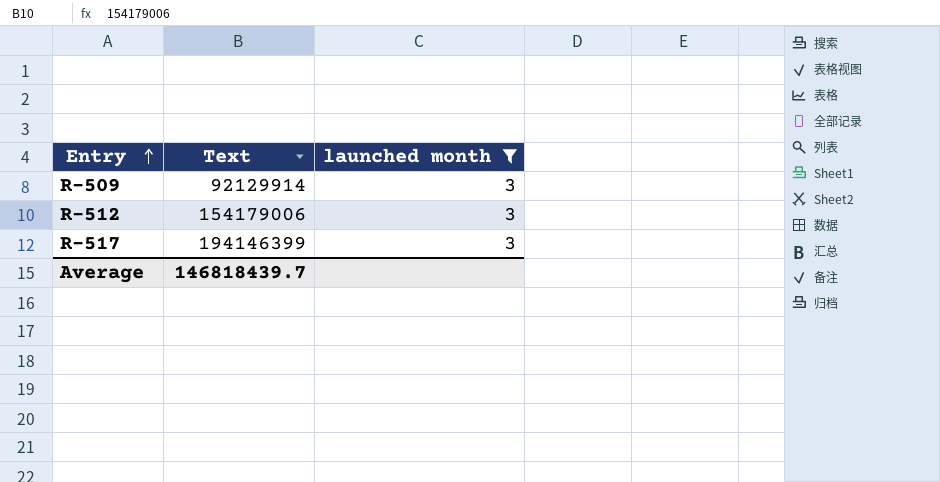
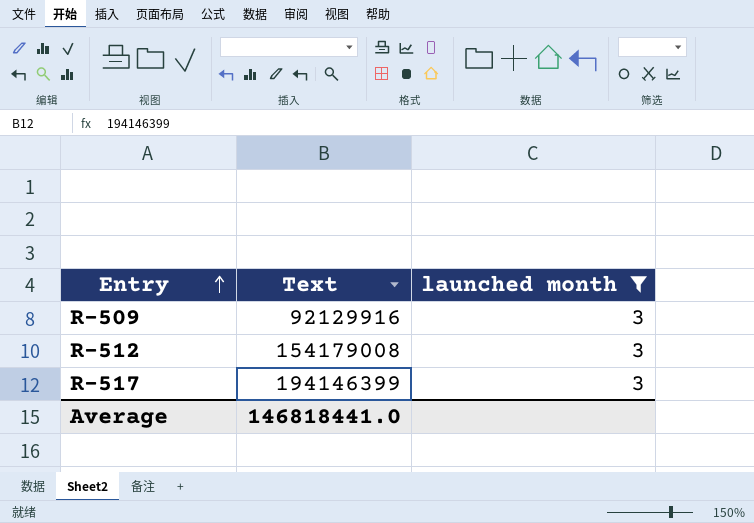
R-509 | Text: 92129914 -> 92129916
R-512 | Text: 154179006 -> 154179008
Average | Text: 146818439.7 -> 146818441.0

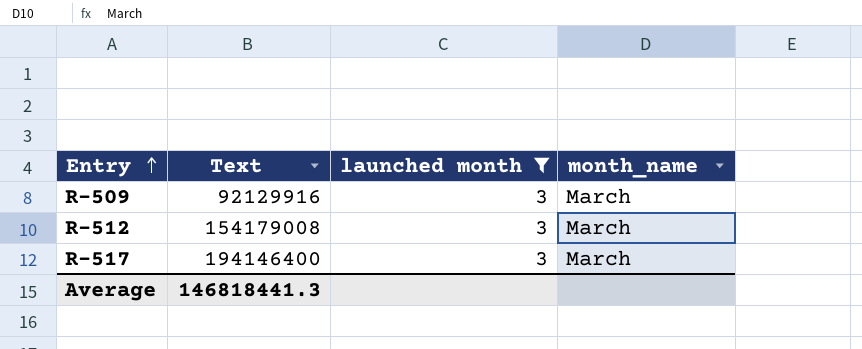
column month_name | position: none -> 4
R-517 | Text: 194146399 -> 194146400
Average | Text: 146818441.0 -> 146818441.3

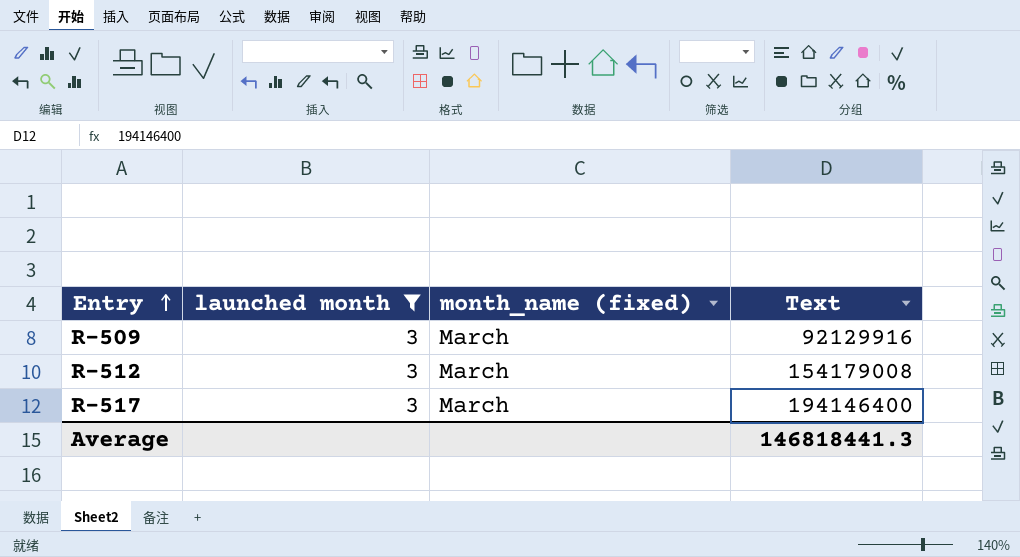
column name: month_name -> month_name (fixed)
column Text | position: 2 -> 4

